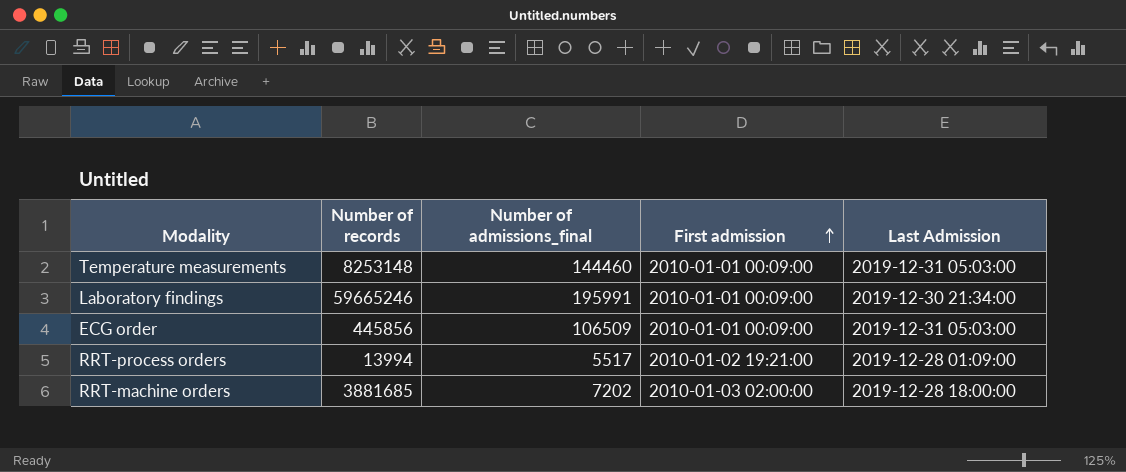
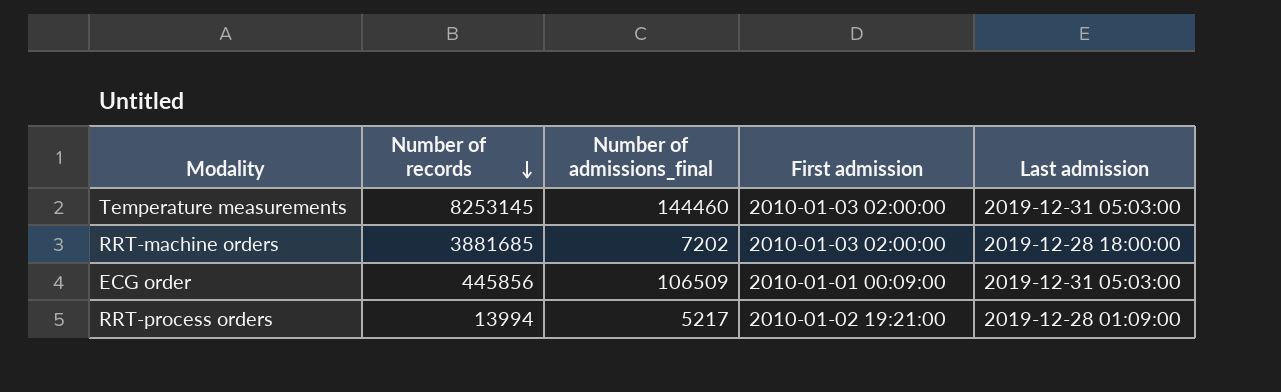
row order: First admission ascending -> Number of records descending
column name: Last Admission -> Last admission
row Laboratory findings: 59665246 | 195991 | 2010-01-01 00:09:00 | 2019-12-30 21:34:00 -> none
Temperature measurements | Number of records: 8253148 -> 8253145
Temperature measurements | First admission: 2010-01-01 00:09:00 -> 2010-01-03 02:00:00
RRT-process orders | Number of admissions_final: 5517 -> 5217

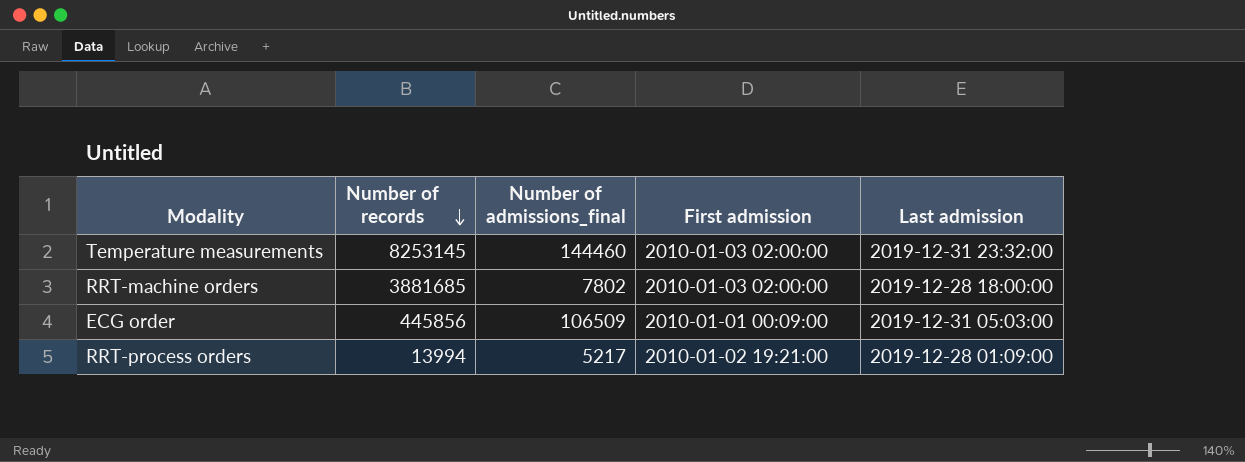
Temperature measurements | Last admission: 2019-12-31 05:03:00 -> 2019-12-31 23:32:00
RRT-machine orders | Number of admissions_final: 7202 -> 7802

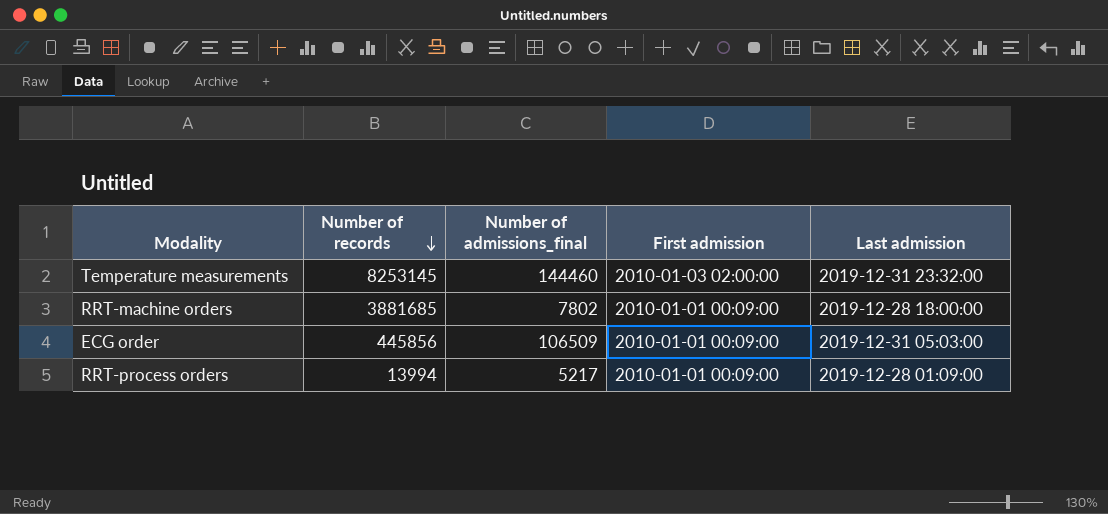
RRT-machine orders | First admission: 2010-01-03 02:00:00 -> 2010-01-01 00:09:00
RRT-process orders | First admission: 2010-01-02 19:21:00 -> 2010-01-01 00:09:00

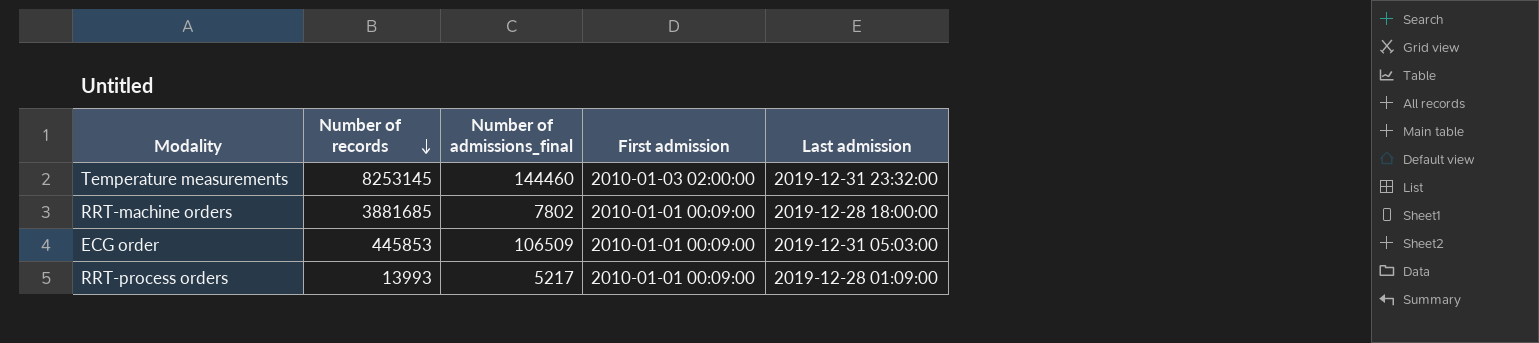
ECG order | Number of records: 445856 -> 445853
RRT-process orders | Number of records: 13994 -> 13993

